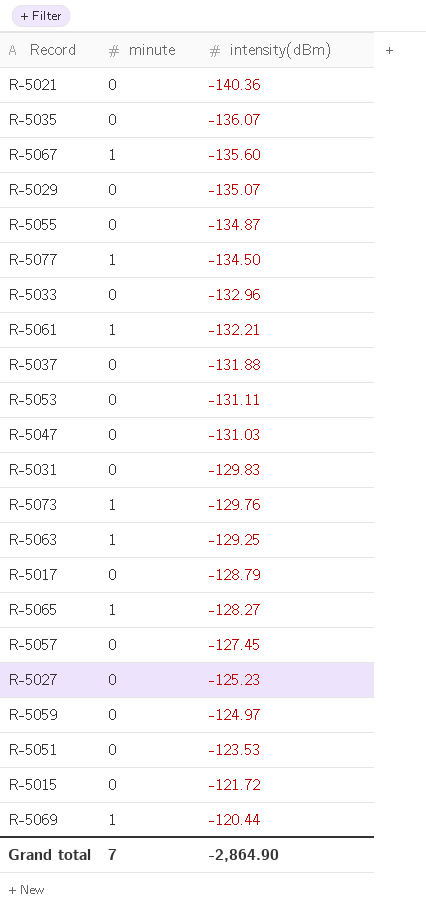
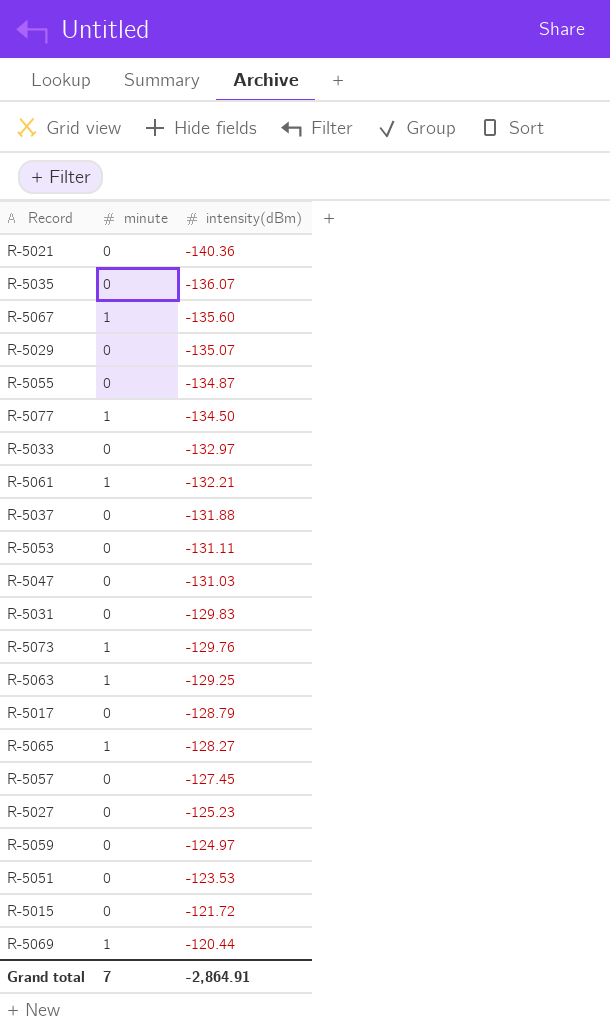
R-5033 | intensity(dBm): -132.96 -> -132.97
Grand total | intensity(dBm): -2,864.90 -> -2,864.91

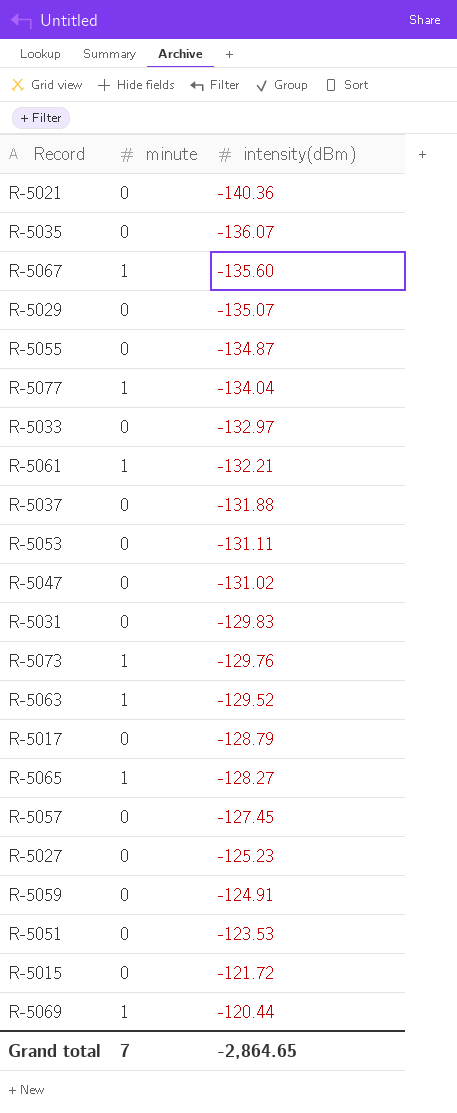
R-5077 | intensity(dBm): -134.50 -> -134.04
R-5047 | intensity(dBm): -131.03 -> -131.02
R-5063 | intensity(dBm): -129.25 -> -129.52
R-5059 | intensity(dBm): -124.97 -> -124.91
Grand total | intensity(dBm): -2,864.91 -> -2,864.65

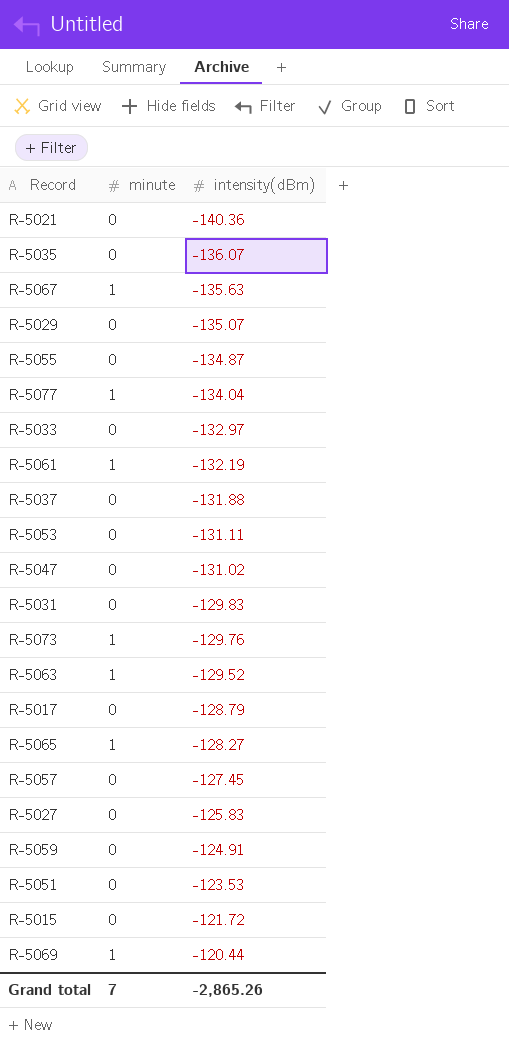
R-5067 | intensity(dBm): -135.60 -> -135.63
R-5061 | intensity(dBm): -132.21 -> -132.19
R-5027 | intensity(dBm): -125.23 -> -125.83
Grand total | intensity(dBm): -2,864.65 -> -2,865.26

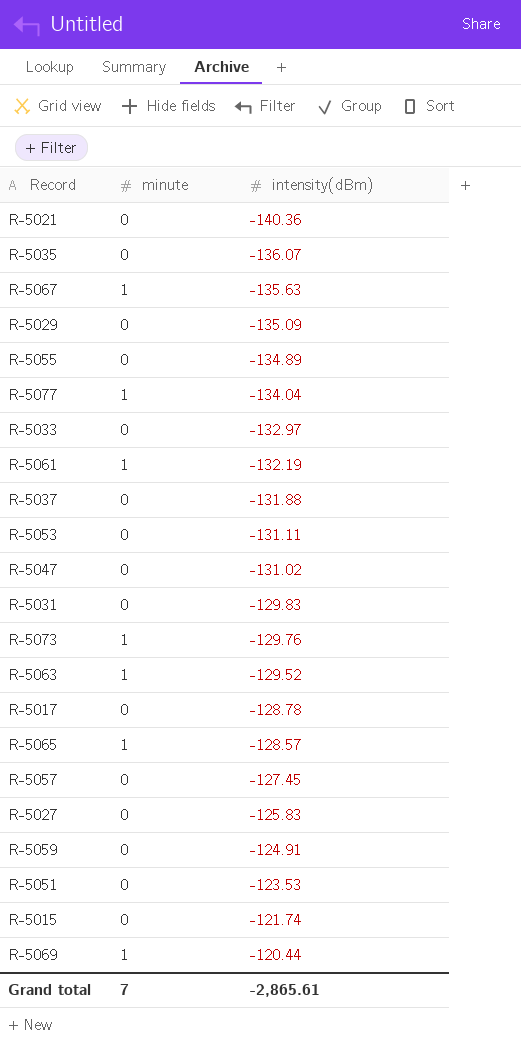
R-5029 | intensity(dBm): -135.07 -> -135.09
R-5055 | intensity(dBm): -134.87 -> -134.89
R-5017 | intensity(dBm): -128.79 -> -128.78
R-5065 | intensity(dBm): -128.27 -> -128.57
R-5015 | intensity(dBm): -121.72 -> -121.74
Grand total | intensity(dBm): -2,865.26 -> -2,865.61

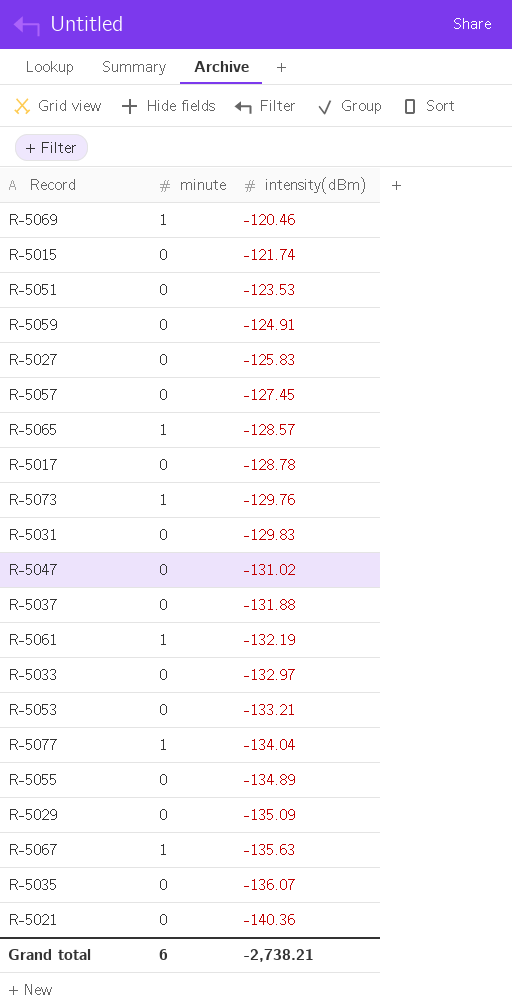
row order: intensity(dBm) ascending -> intensity(dBm) descending
row R-5063: 1 | -129.52 -> none
R-5069 | intensity(dBm): -120.44 -> -120.46
R-5053 | intensity(dBm): -131.11 -> -133.21
Grand total | minute: 7 -> 6
Grand total | intensity(dBm): -2,865.61 -> -2,738.21

